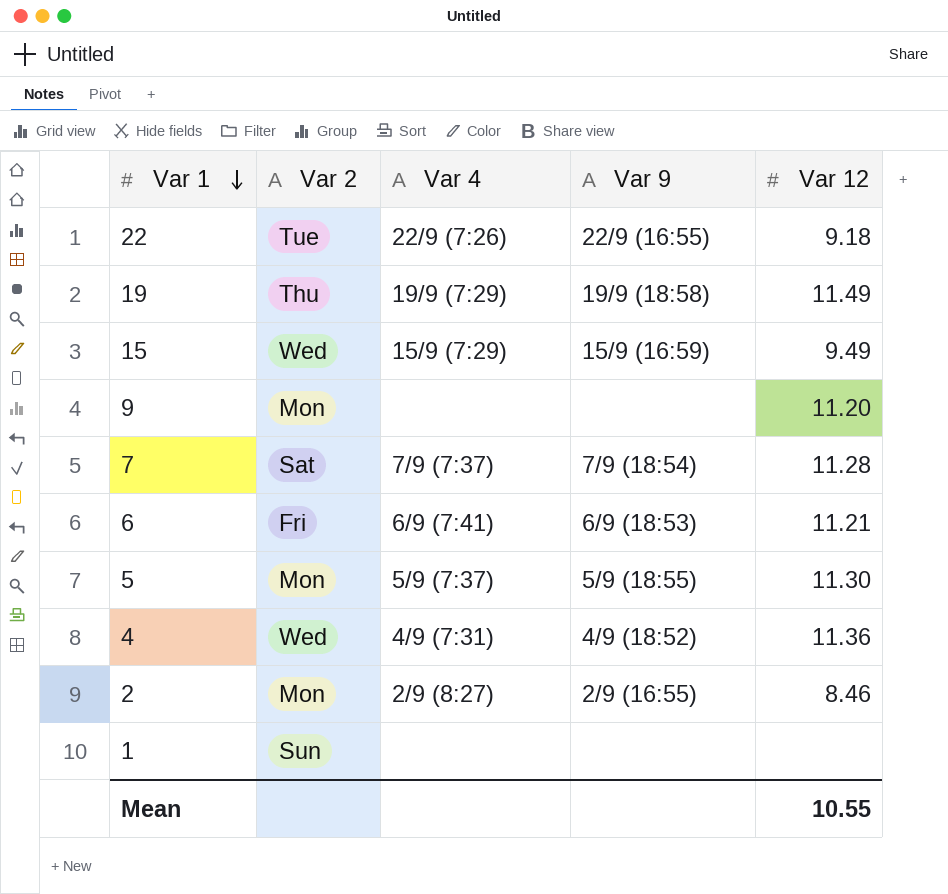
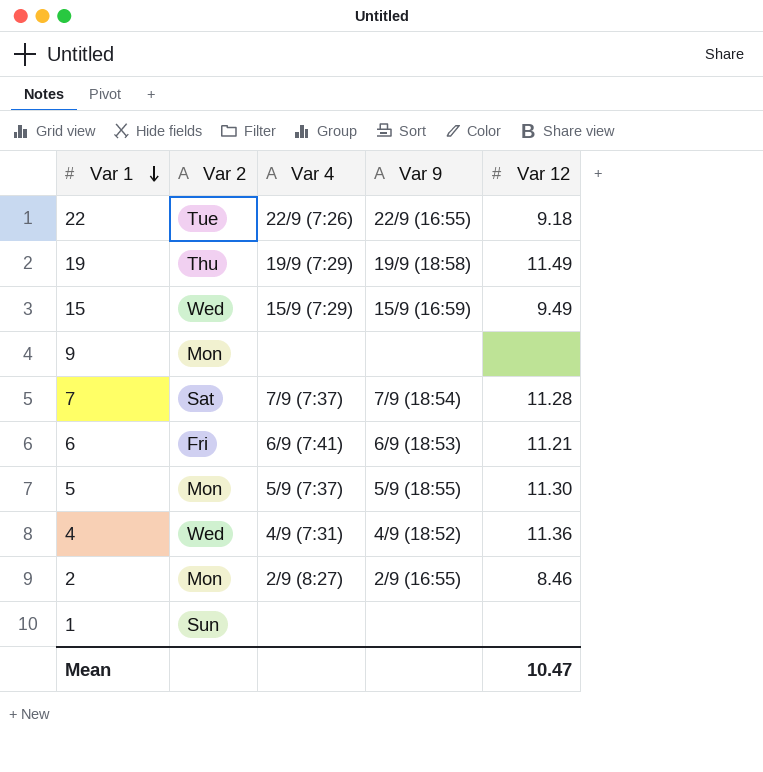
9 | Var 12: 11.20 -> none
Mean | Var 12: 10.55 -> 10.47

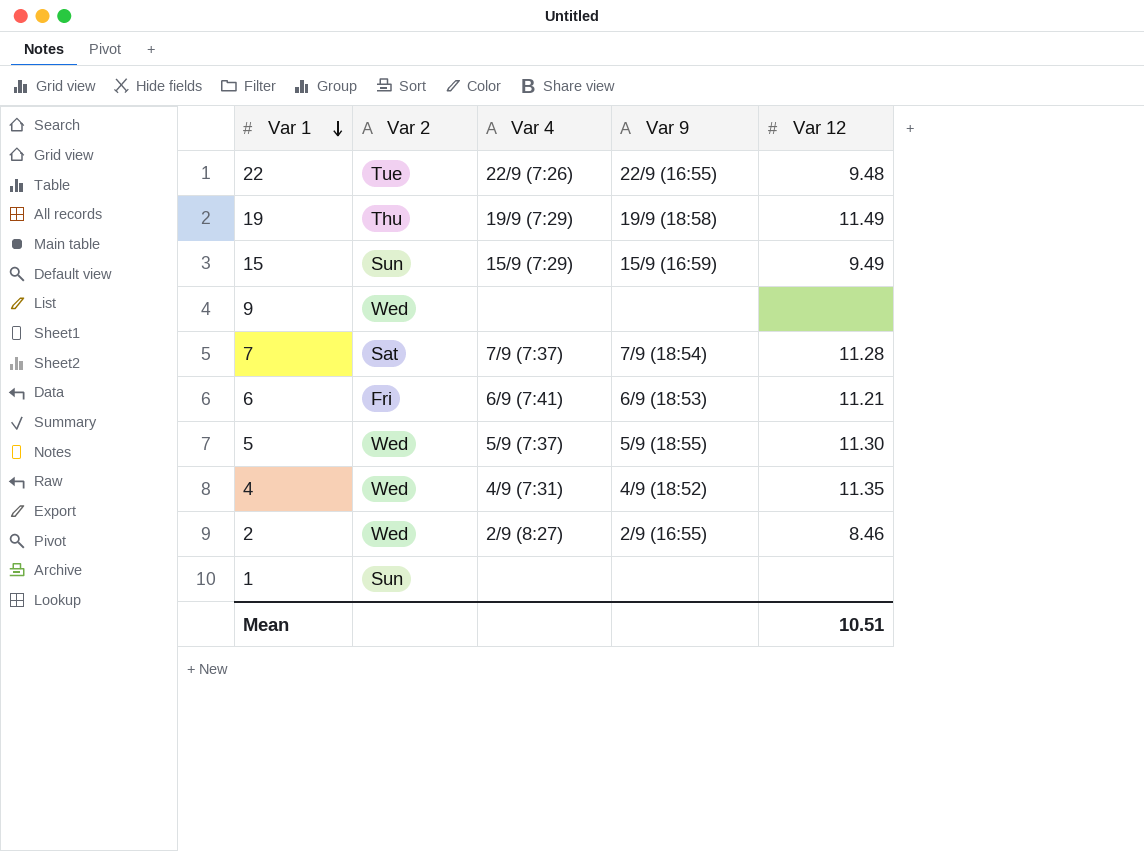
22 | Var 12: 9.18 -> 9.48
15 | Var 2: Wed -> Sun
9 | Var 2: Mon -> Wed
5 | Var 2: Mon -> Wed
4 | Var 12: 11.36 -> 11.35
2 | Var 2: Mon -> Wed
Mean | Var 12: 10.47 -> 10.51

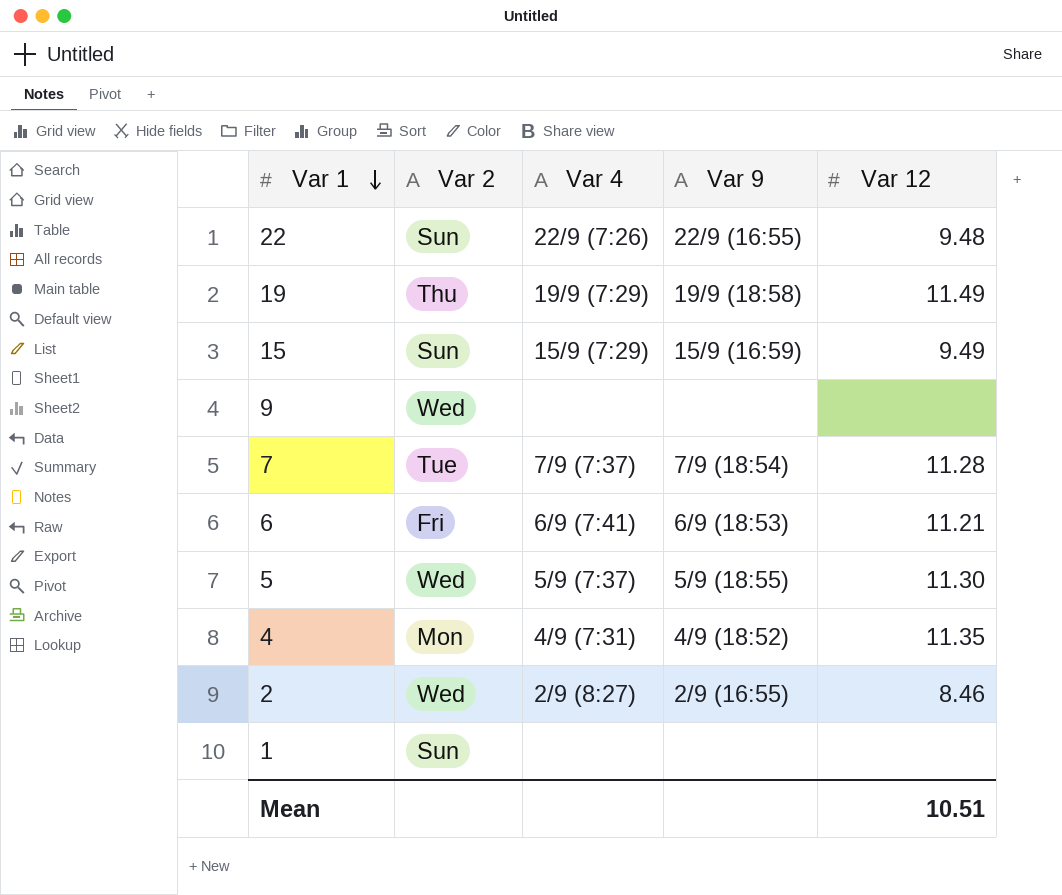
22 | Var 2: Tue -> Sun
7 | Var 2: Sat -> Tue
4 | Var 2: Wed -> Mon

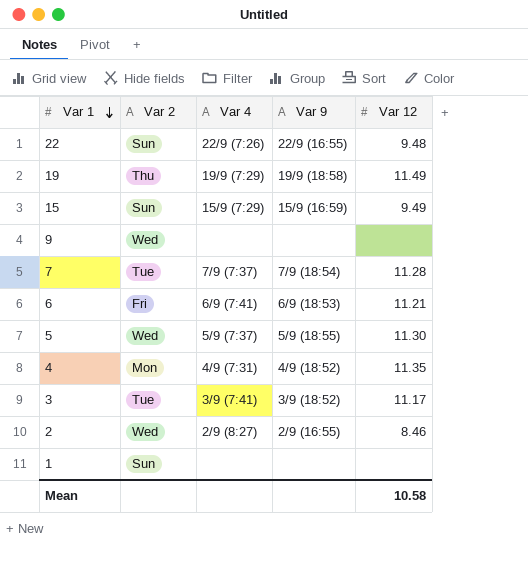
row 3: none -> Tue | 3/9 (7:41) | 3/9 (18:52) | 11.17
Mean | Var 12: 10.51 -> 10.58

